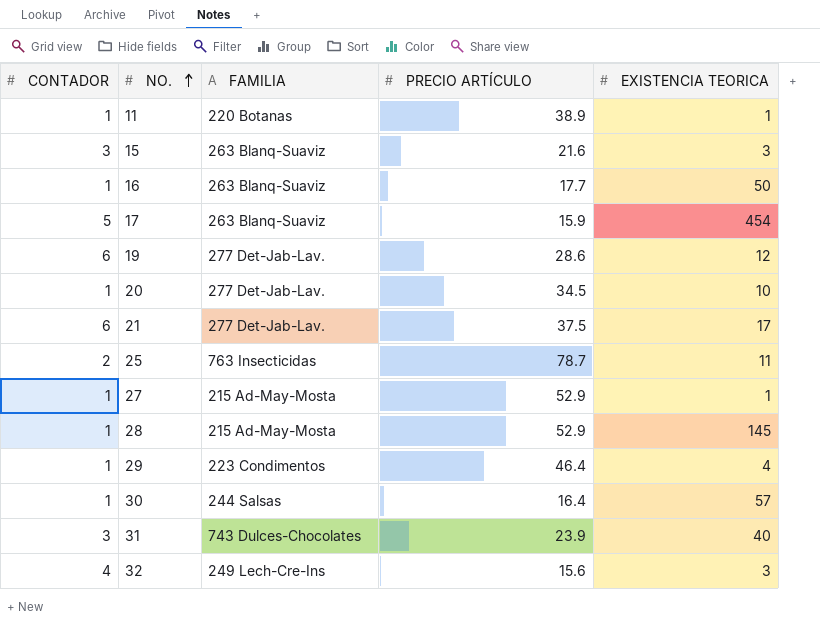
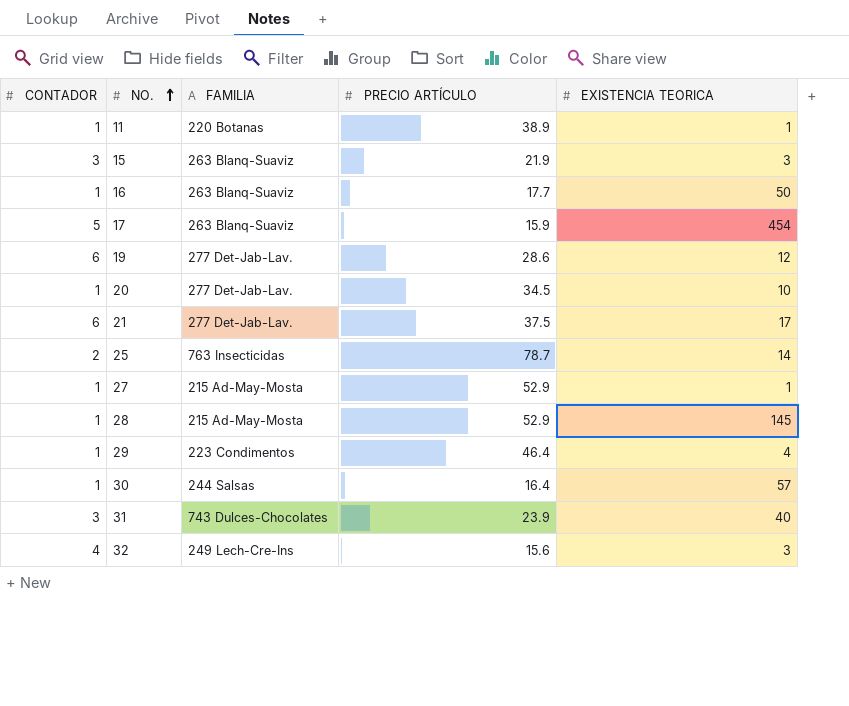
15 | PRECIO ARTÍCULO: 21.6 -> 21.9
25 | EXISTENCIA TEORICA: 11 -> 14

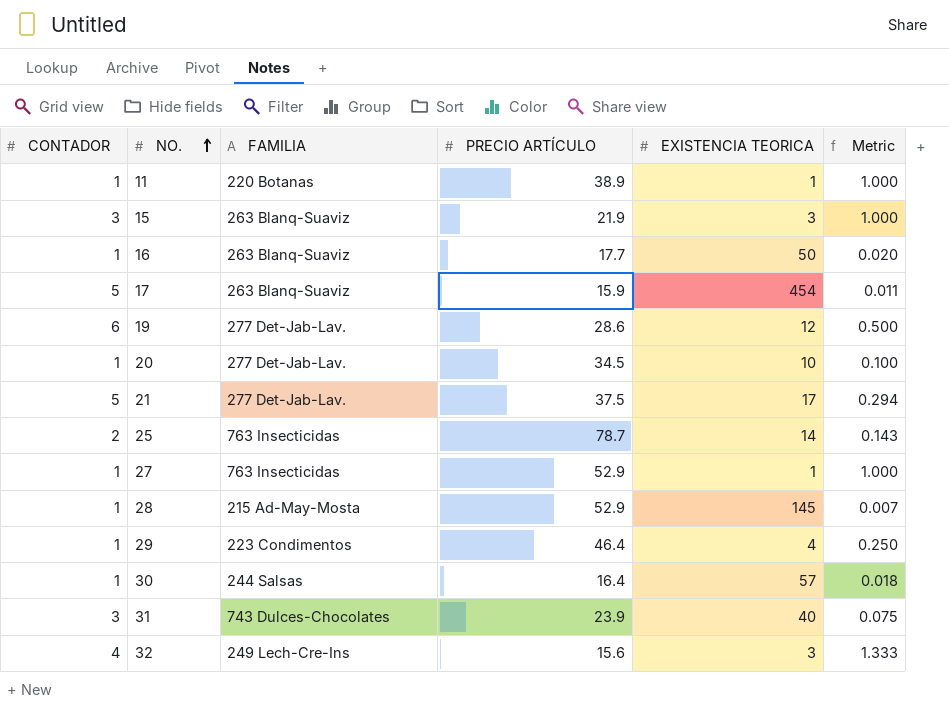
column Metric | formula: none -> [CONTADOR] / [EXISTENCIA TEORICA]
21 | CONTADOR: 6 -> 5
27 | FAMILIA: 215 Ad-May-Mosta -> 763 Insecticidas

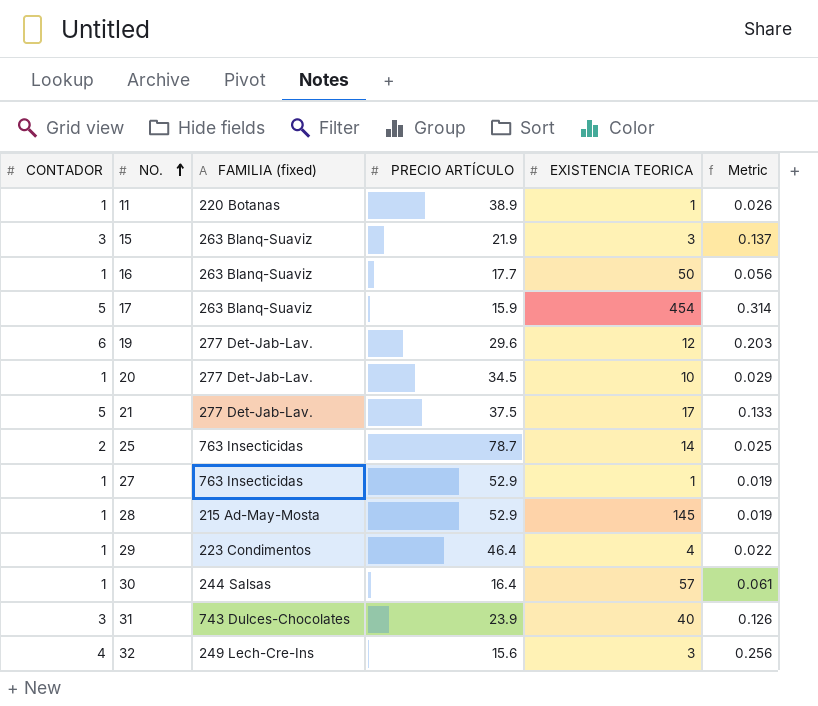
column name: FAMILIA -> FAMILIA (fixed)
column Metric | formula: [CONTADOR] / [EXISTENCIA TEORICA] -> [CONTADOR] / [PRECIO ARTÍCULO]
19 | PRECIO ARTÍCULO: 28.6 -> 29.6

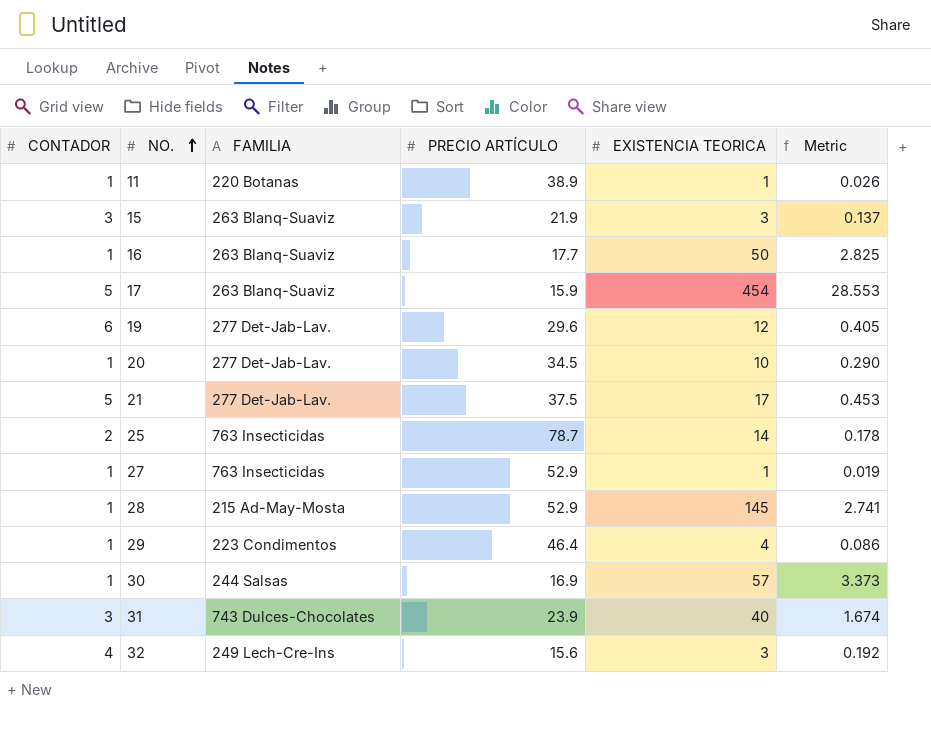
column name: FAMILIA (fixed) -> FAMILIA
column Metric | formula: [CONTADOR] / [PRECIO ARTÍCULO] -> [EXISTENCIA TEORICA] / [PRECIO ARTÍCULO]
30 | PRECIO ARTÍCULO: 16.4 -> 16.9

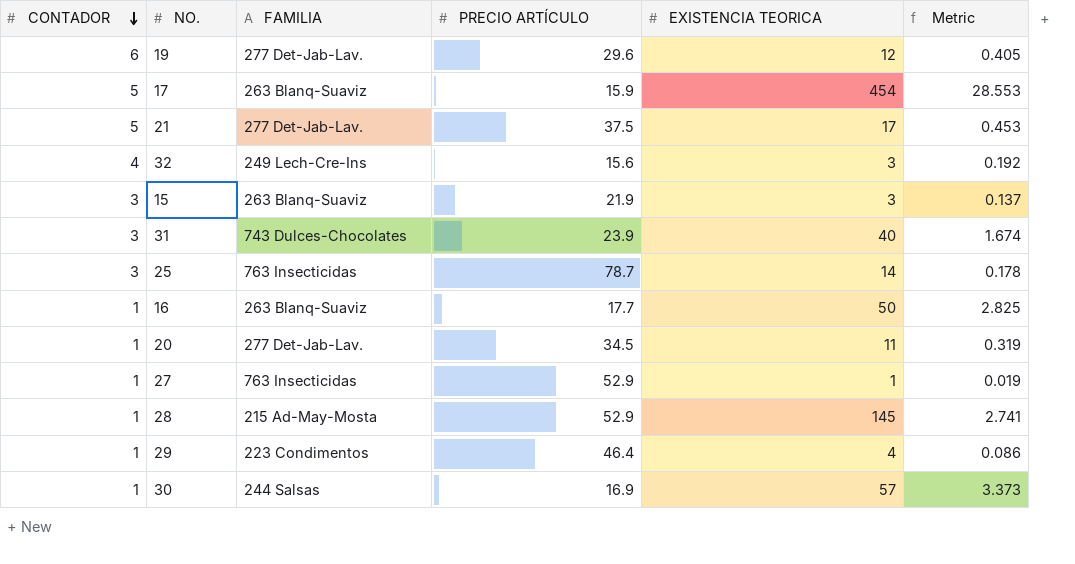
row order: NO. ascending -> CONTADOR descending
row 11: 1 | 220 Botanas | 38.9 | 1 | 0.026 -> none
25 | CONTADOR: 2 -> 3
20 | EXISTENCIA TEORICA: 10 -> 11
20 | Metric: 0.290 -> 0.319

